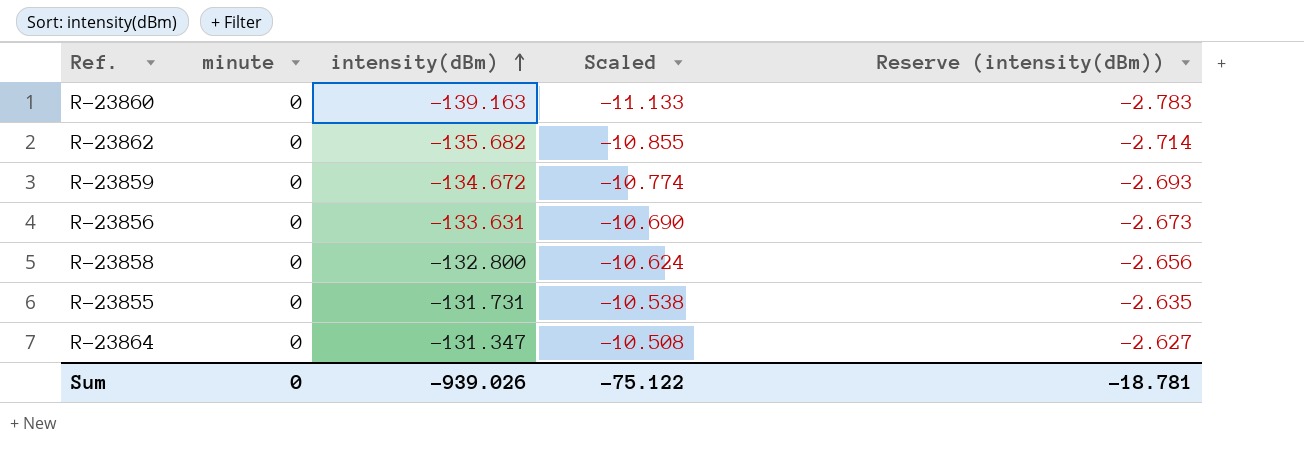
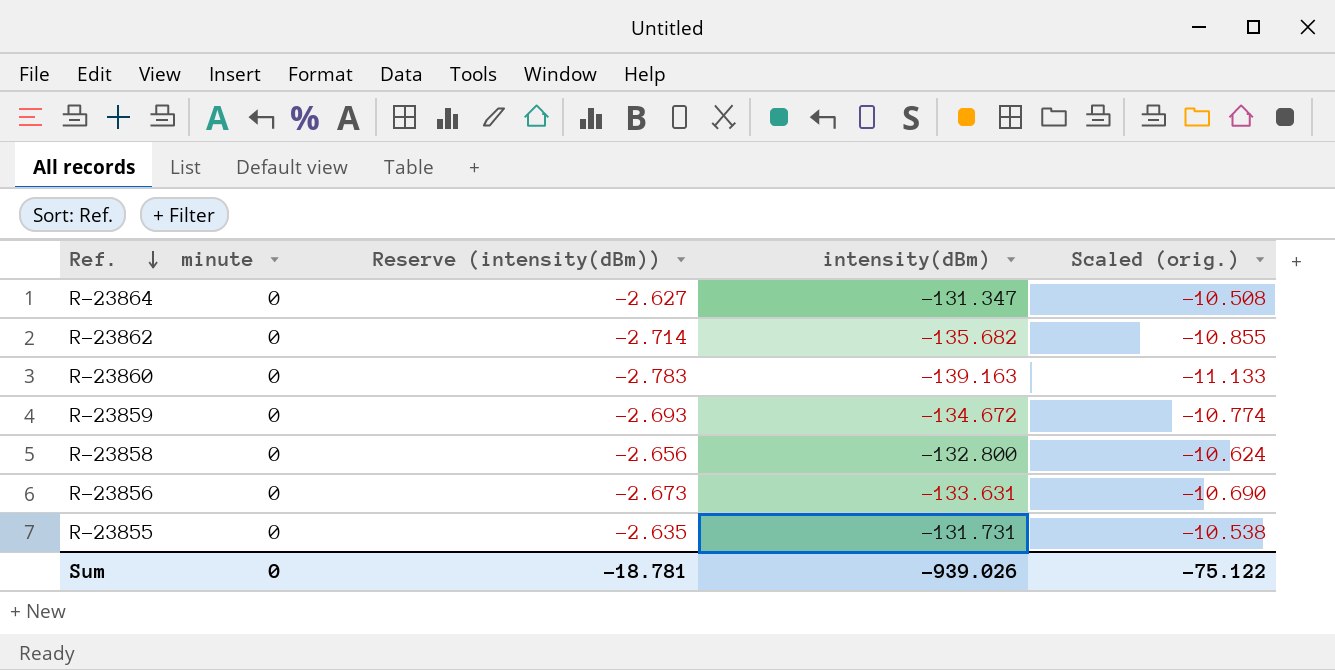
row order: intensity(dBm) ascending -> Ref. descending
column Reserve (intensity(dBm)) | position: 5 -> 3
column name: Scaled -> Scaled (orig.)

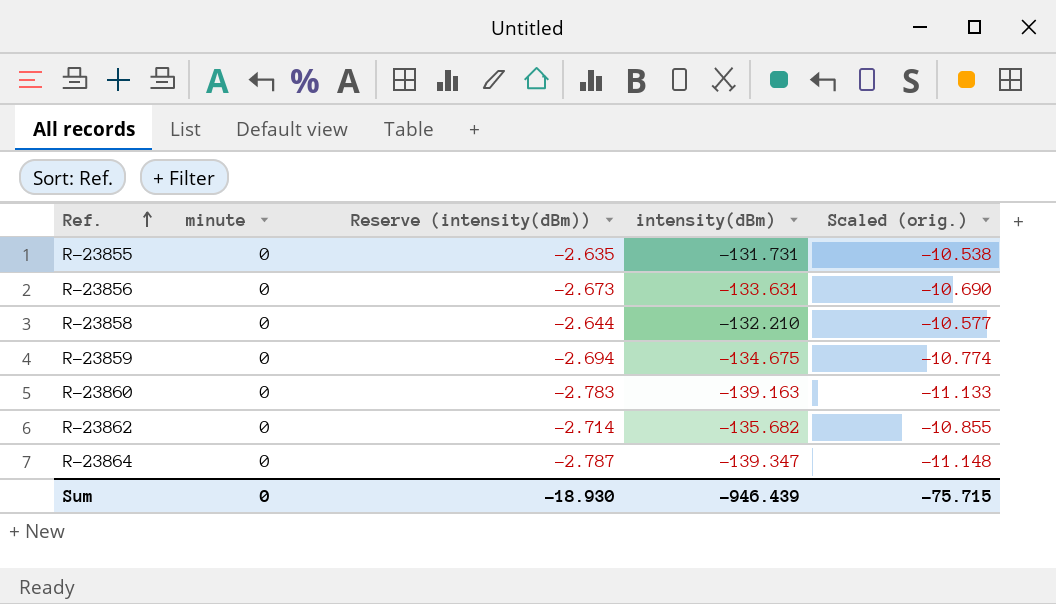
row order: Ref. descending -> Ref. ascending
R-23858 | Reserve (intensity(dBm)): -2.656 -> -2.644
R-23858 | intensity(dBm): -132.800 -> -132.210
R-23858 | Scaled (orig.): -10.624 -> -10.577
R-23859 | Reserve (intensity(dBm)): -2.693 -> -2.694
R-23859 | intensity(dBm): -134.672 -> -134.675
R-23864 | Reserve (intensity(dBm)): -2.627 -> -2.787
R-23864 | intensity(dBm): -131.347 -> -139.347
R-23864 | Scaled (orig.): -10.508 -> -11.148
Sum | Reserve (intensity(dBm)): -18.781 -> -18.930
Sum | intensity(dBm): -939.026 -> -946.439
Sum | Scaled (orig.): -75.122 -> -75.715

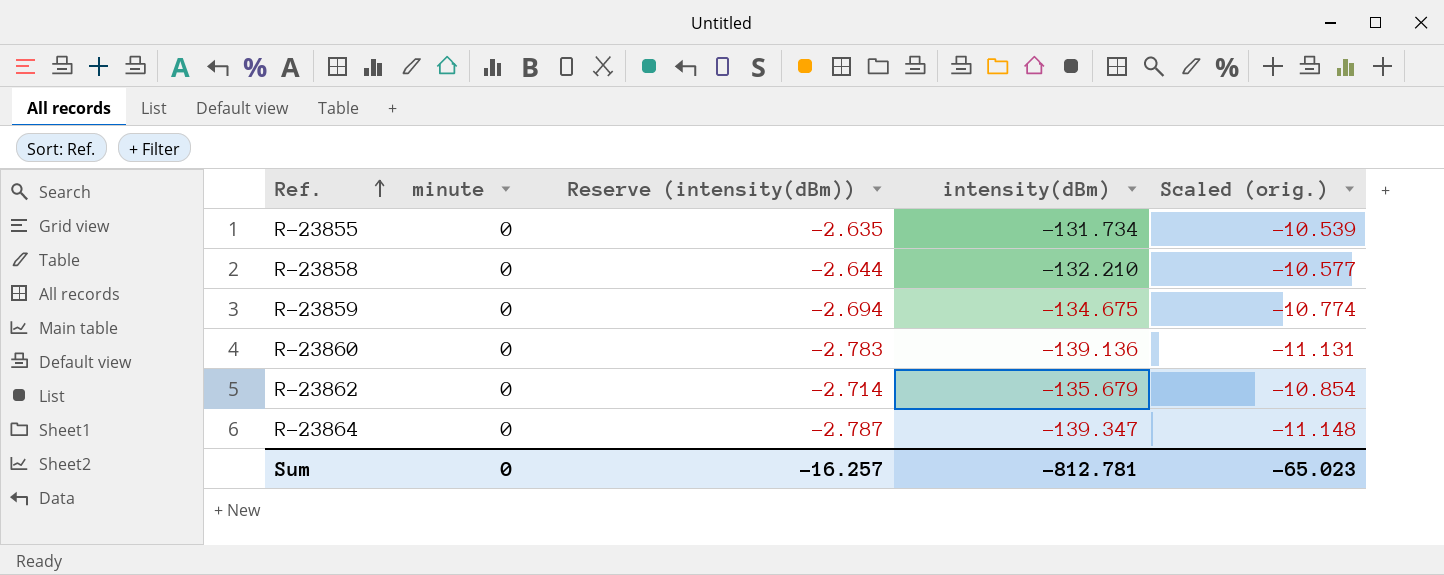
row R-23856: 0 | -2.673 | -133.631 | -10.690 -> none
R-23855 | intensity(dBm): -131.731 -> -131.734
R-23855 | Scaled (orig.): -10.538 -> -10.539
R-23860 | intensity(dBm): -139.163 -> -139.136
R-23860 | Scaled (orig.): -11.133 -> -11.131
R-23862 | intensity(dBm): -135.682 -> -135.679
R-23862 | Scaled (orig.): -10.855 -> -10.854
Sum | Reserve (intensity(dBm)): -18.930 -> -16.257
Sum | intensity(dBm): -946.439 -> -812.781
Sum | Scaled (orig.): -75.715 -> -65.023

